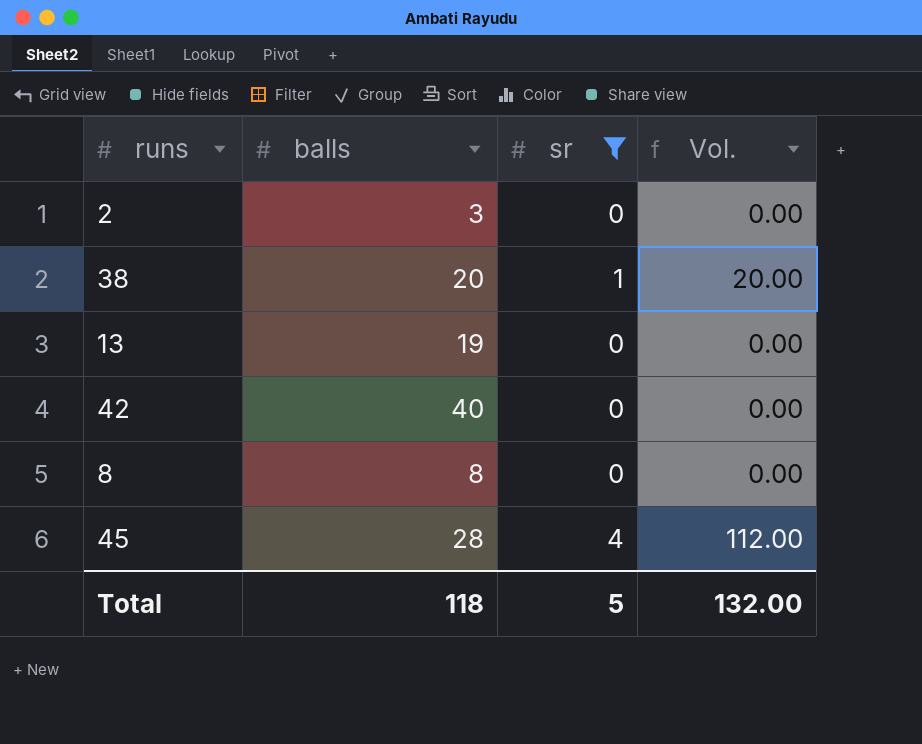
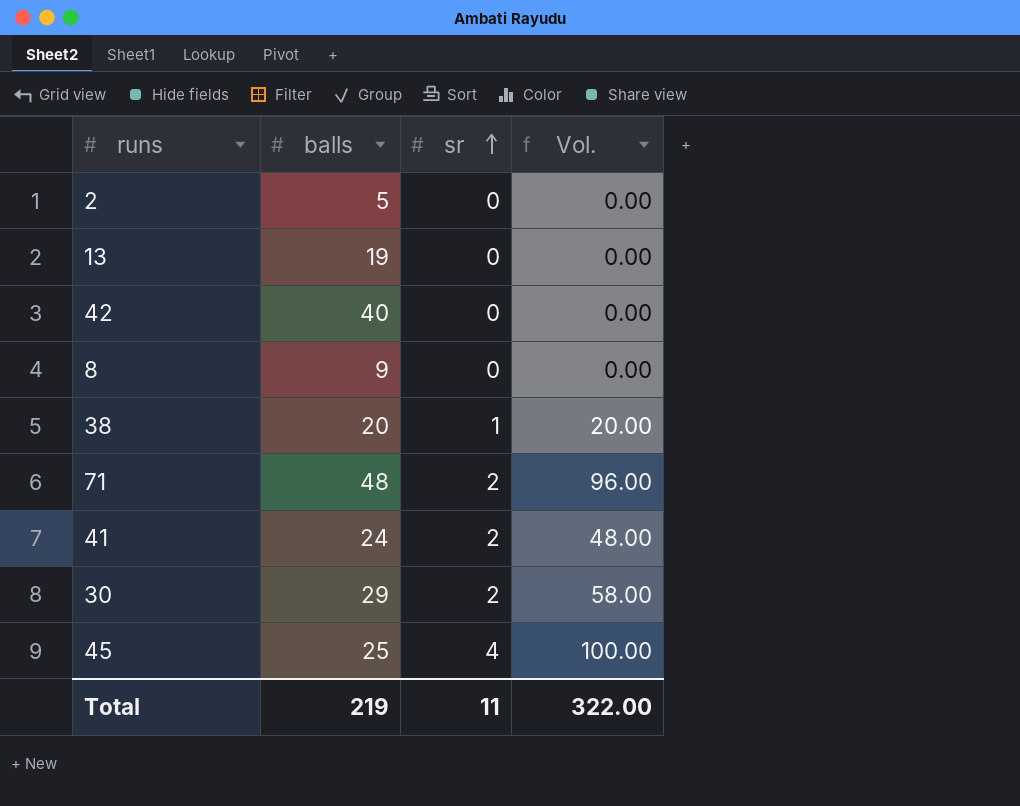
filter: sr != 2 -> none
row order: none -> sr ascending
2 | balls: 3 -> 5
8 | balls: 8 -> 9
45 | balls: 28 -> 25
45 | Vol.: 112.00 -> 100.00
Total | balls: 118 -> 219
Total | sr: 5 -> 11
Total | Vol.: 132.00 -> 322.00

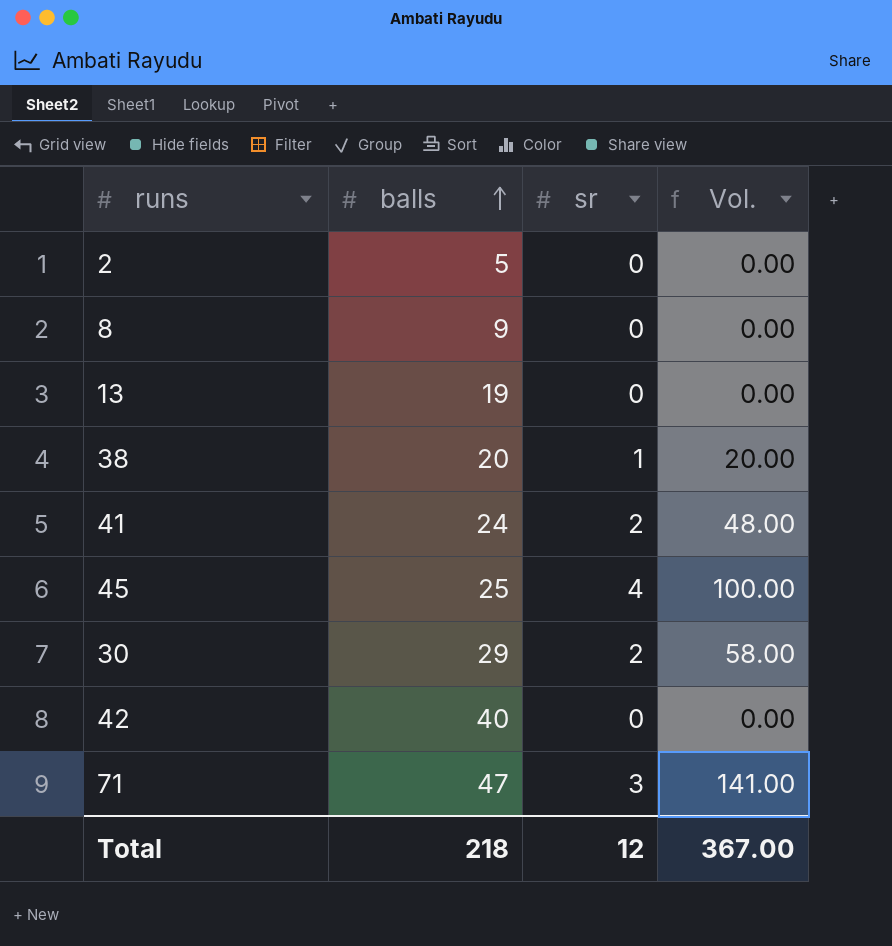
row order: sr ascending -> balls ascending
71 | balls: 48 -> 47
71 | sr: 2 -> 3
71 | Vol.: 96.00 -> 141.00
Total | balls: 219 -> 218
Total | sr: 11 -> 12
Total | Vol.: 322.00 -> 367.00

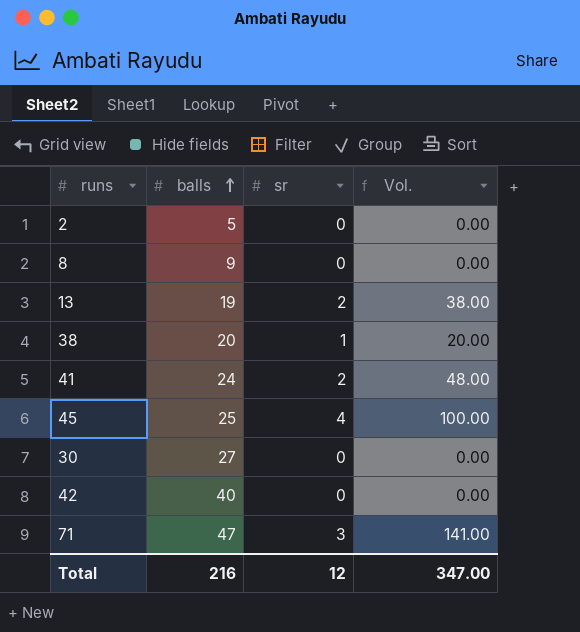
13 | sr: 0 -> 2
13 | Vol.: 0.00 -> 38.00
30 | balls: 29 -> 27
30 | sr: 2 -> 0
30 | Vol.: 58.00 -> 0.00
Total | balls: 218 -> 216
Total | Vol.: 367.00 -> 347.00

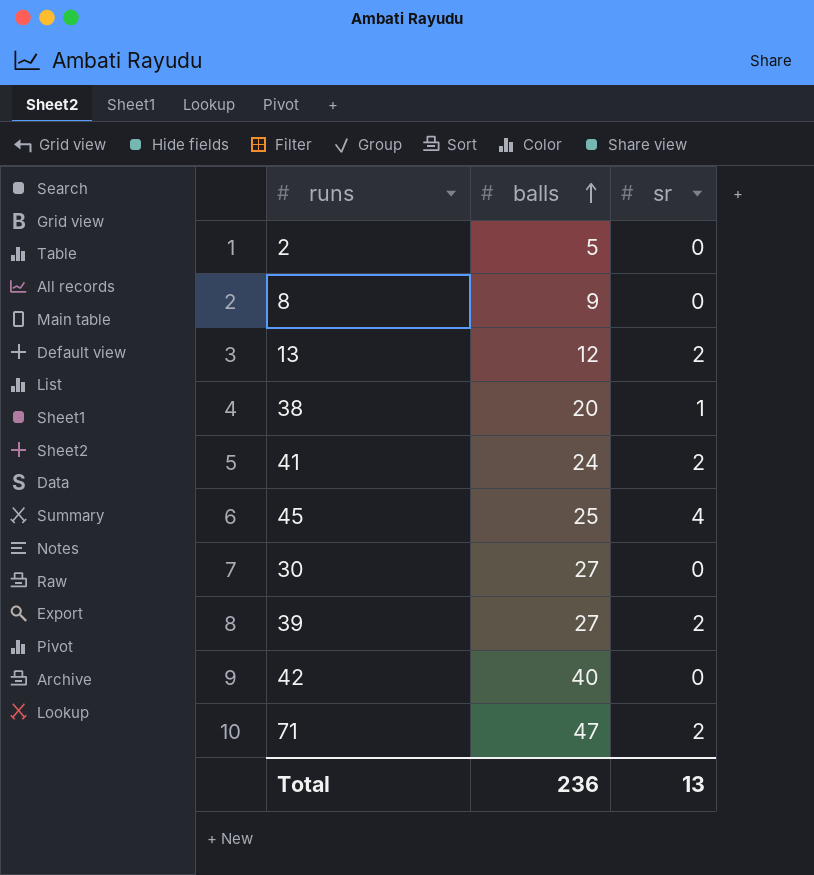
column Vol. | formula: [balls] * [sr] -> none
13 | balls: 19 -> 12
row 39: none -> 27 | 2
71 | sr: 3 -> 2
Total | balls: 216 -> 236
Total | sr: 12 -> 13

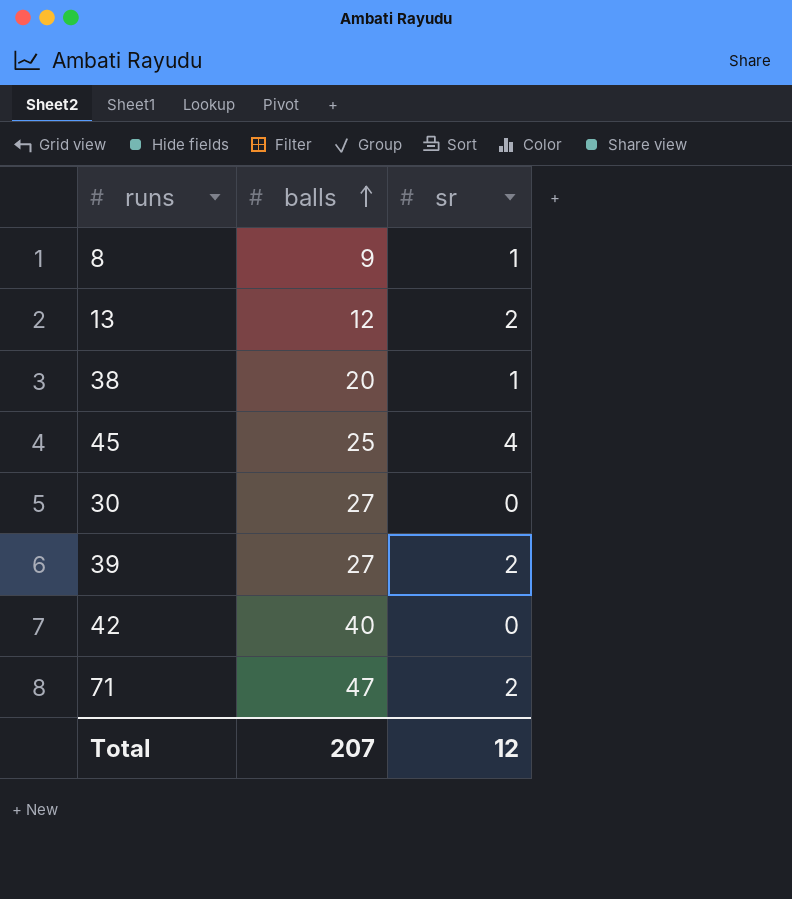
row 2: 5 | 0 -> none
row 41: 24 | 2 -> none
8 | sr: 0 -> 1
Total | balls: 236 -> 207
Total | sr: 13 -> 12

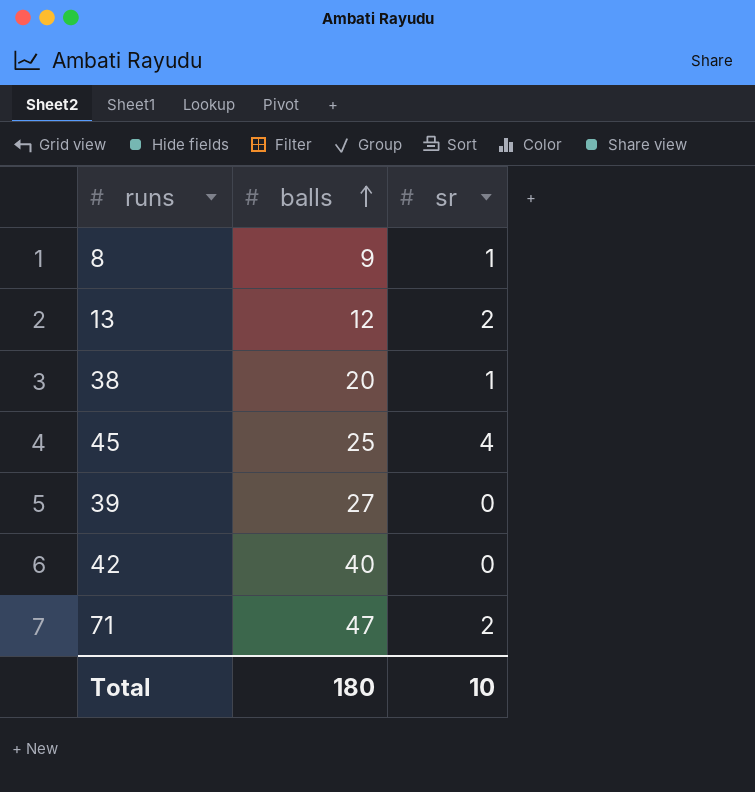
row 30: 27 | 0 -> none
39 | sr: 2 -> 0
Total | balls: 207 -> 180
Total | sr: 12 -> 10

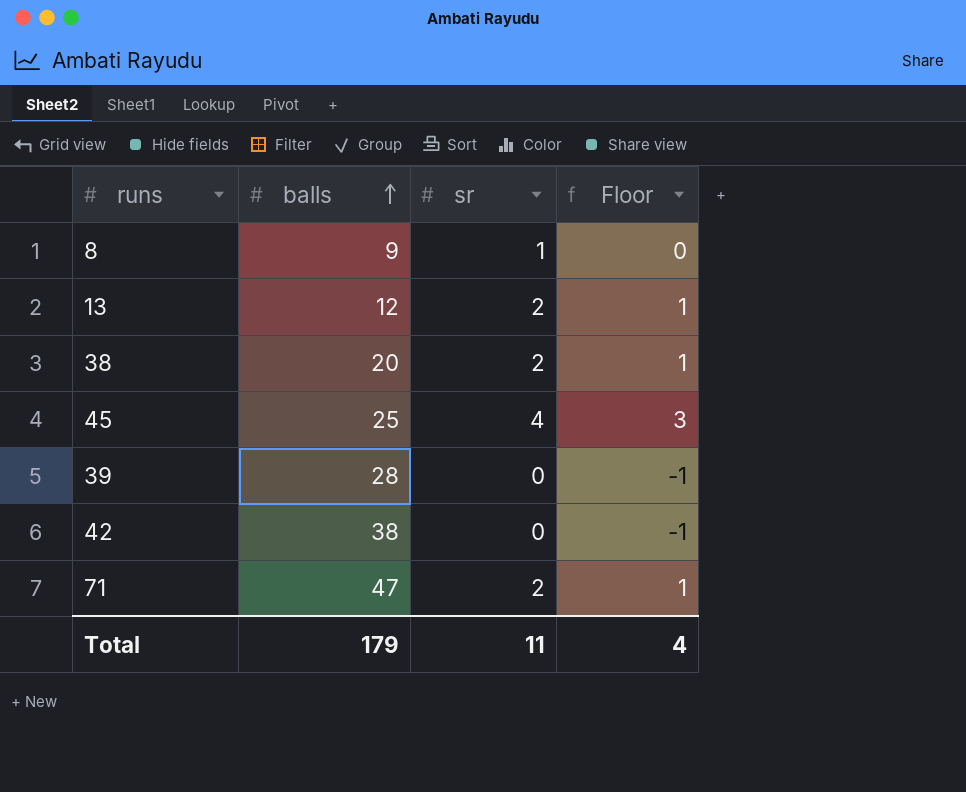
column Floor | formula: none -> [sr] - 1
38 | sr: 1 -> 2
39 | balls: 27 -> 28
42 | balls: 40 -> 38
Total | balls: 180 -> 179
Total | sr: 10 -> 11

